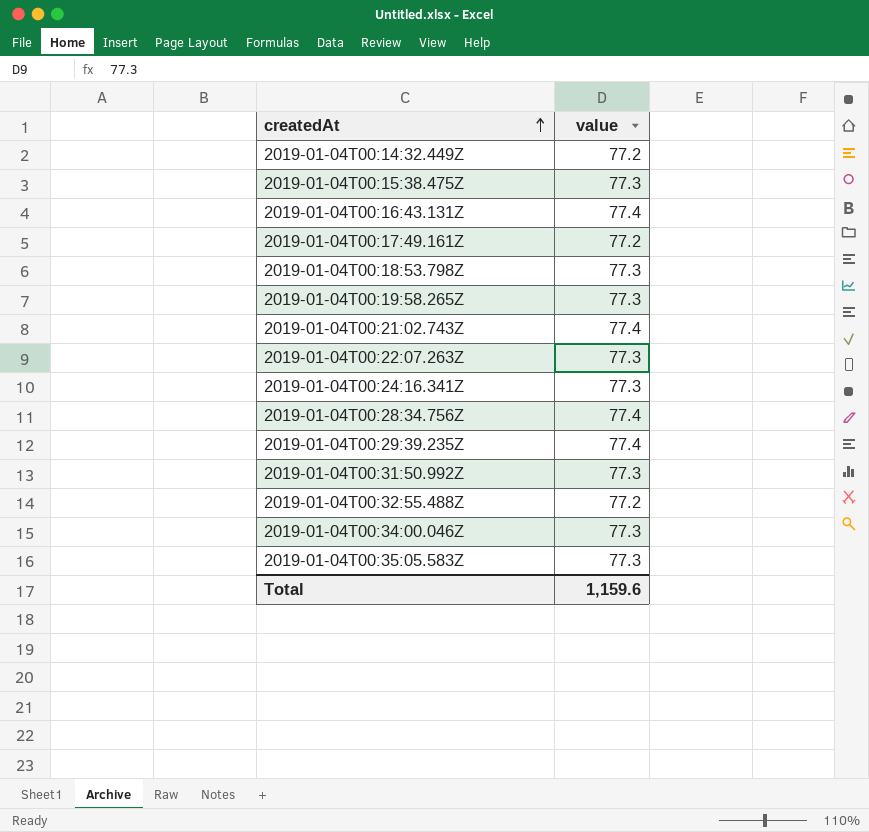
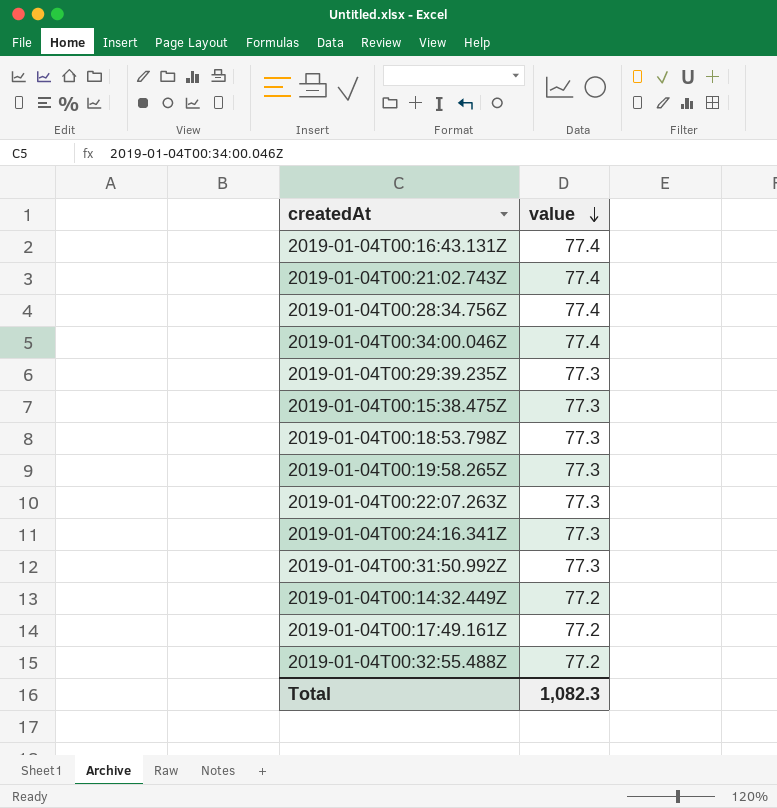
row order: createdAt ascending -> value descending
row 2019-01-04T00:35:05.583Z: 77.3 -> none
2019-01-04T00:34:00.046Z | value: 77.3 -> 77.4
2019-01-04T00:29:39.235Z | value: 77.4 -> 77.3
Total | value: 1,159.6 -> 1,082.3

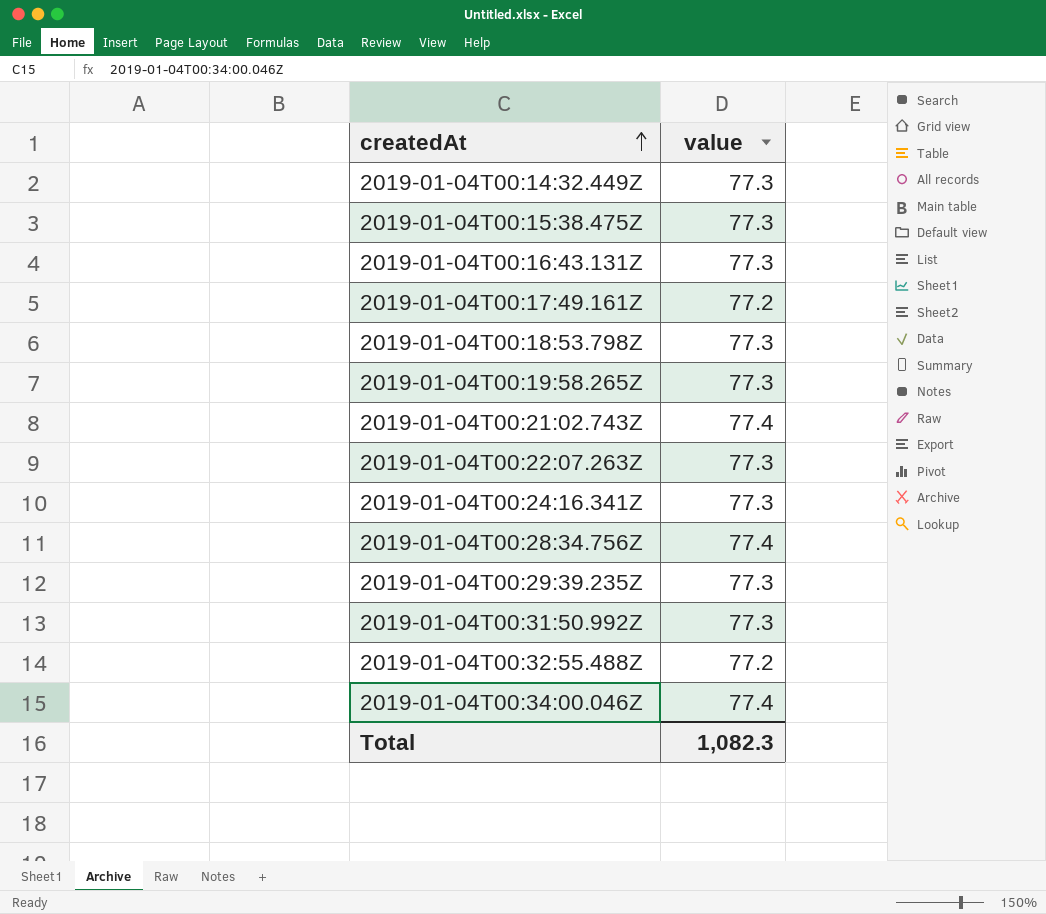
row order: value descending -> createdAt ascending
2019-01-04T00:14:32.449Z | value: 77.2 -> 77.3
2019-01-04T00:16:43.131Z | value: 77.4 -> 77.3

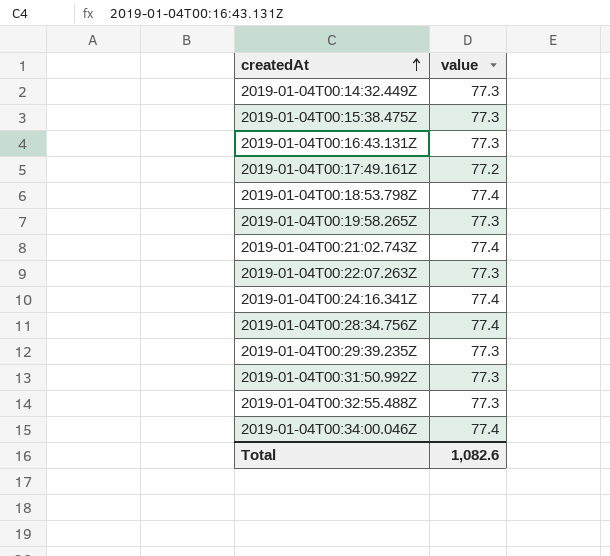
2019-01-04T00:18:53.798Z | value: 77.3 -> 77.4
2019-01-04T00:24:16.341Z | value: 77.3 -> 77.4
2019-01-04T00:32:55.488Z | value: 77.2 -> 77.3
Total | value: 1,082.3 -> 1,082.6

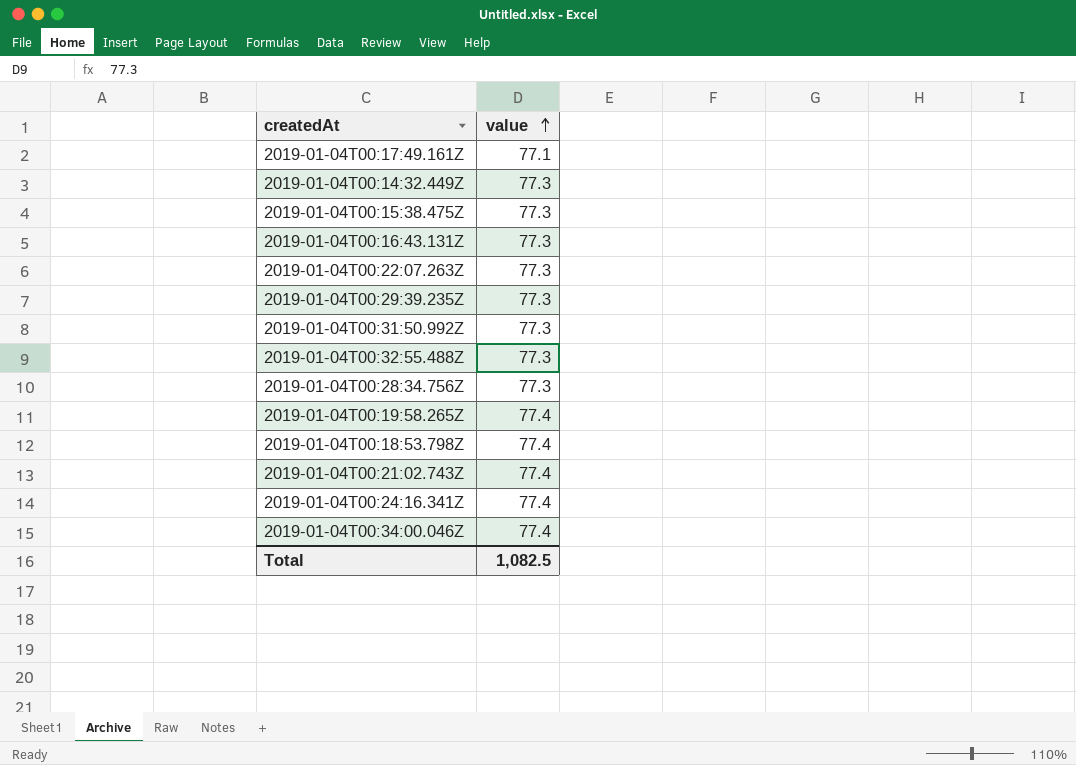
row order: createdAt ascending -> value ascending
2019-01-04T00:17:49.161Z | value: 77.2 -> 77.1
2019-01-04T00:28:34.756Z | value: 77.4 -> 77.3
2019-01-04T00:19:58.265Z | value: 77.3 -> 77.4
Total | value: 1,082.6 -> 1,082.5

